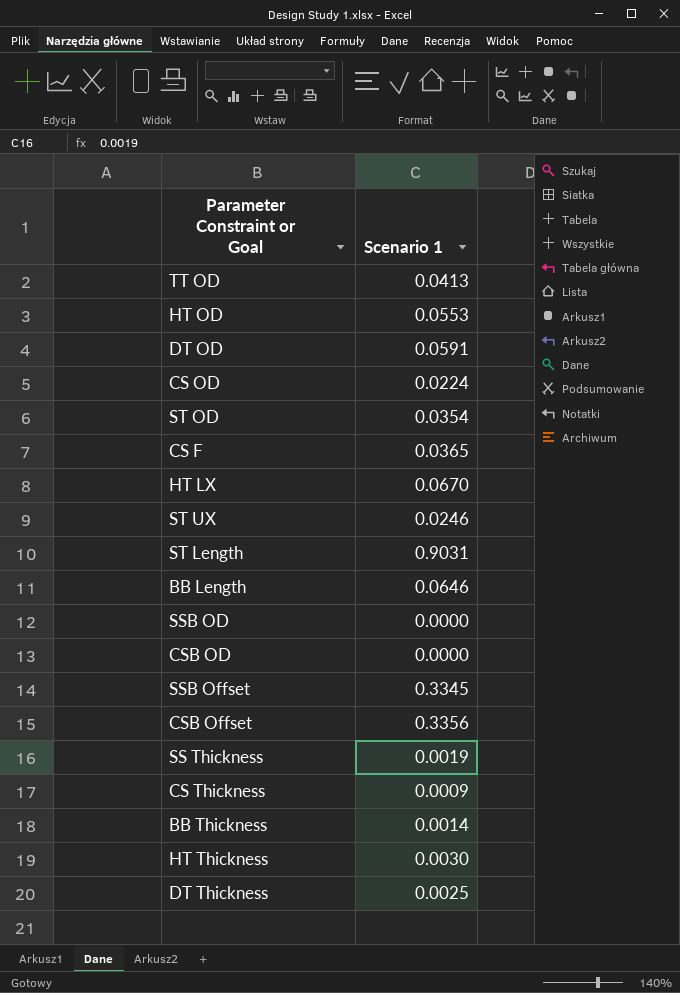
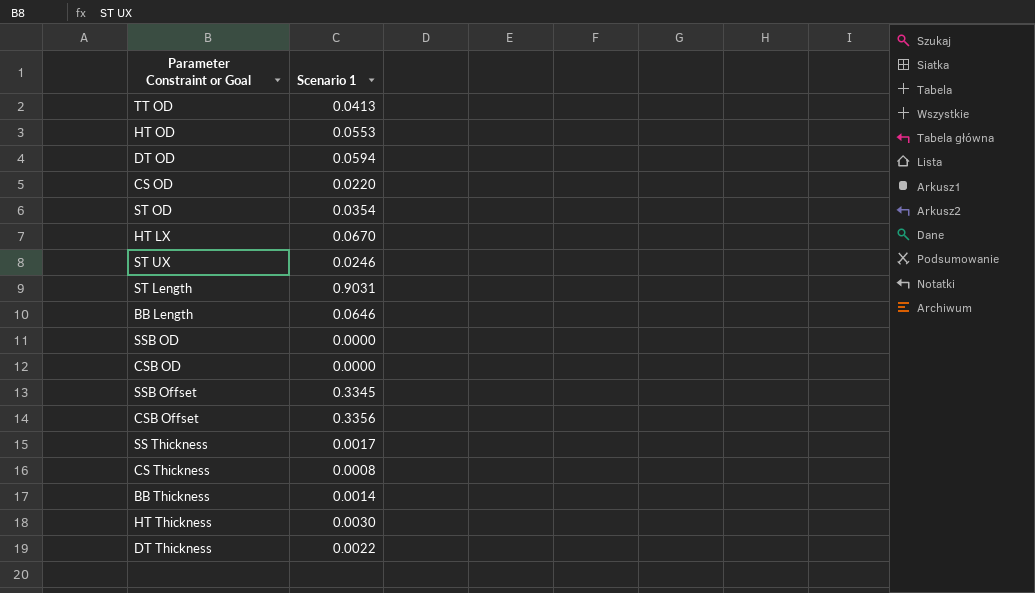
row CS F: 0.0365 -> none
DT OD | Scenario 1: 0.0591 -> 0.0594
CS OD | Scenario 1: 0.0224 -> 0.0220
SS Thickness | Scenario 1: 0.0019 -> 0.0017
CS Thickness | Scenario 1: 0.0009 -> 0.0008
DT Thickness | Scenario 1: 0.0025 -> 0.0022

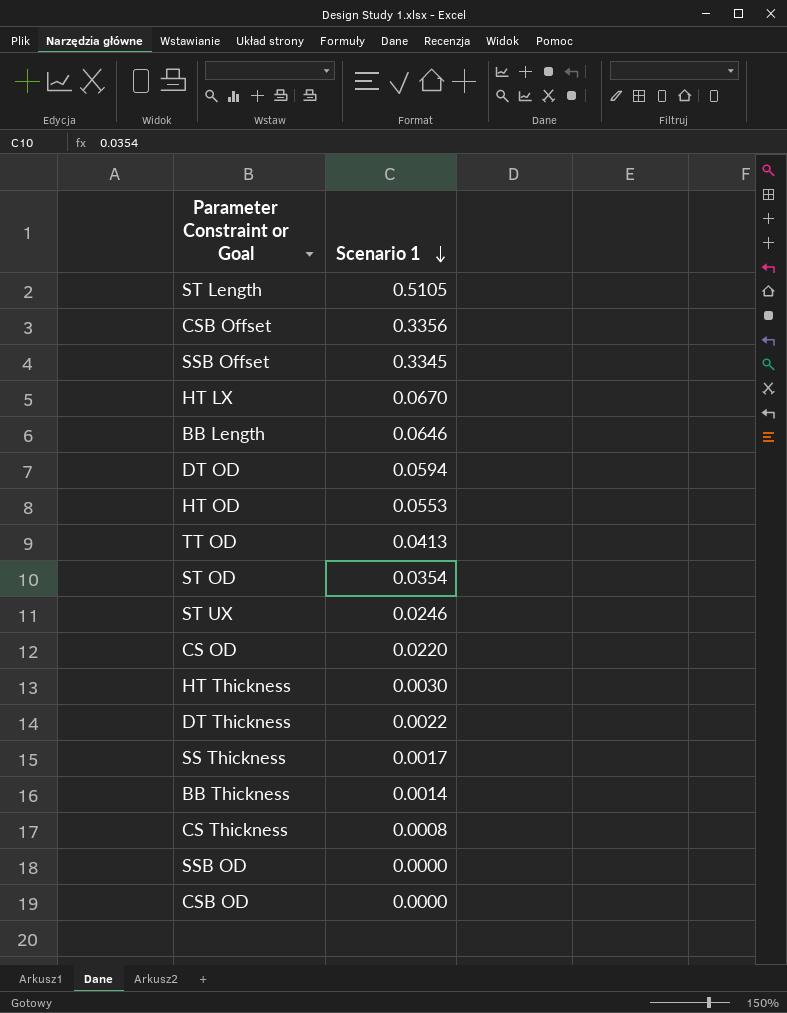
row order: none -> Scenario 1 descending
ST Length | Scenario 1: 0.9031 -> 0.5105

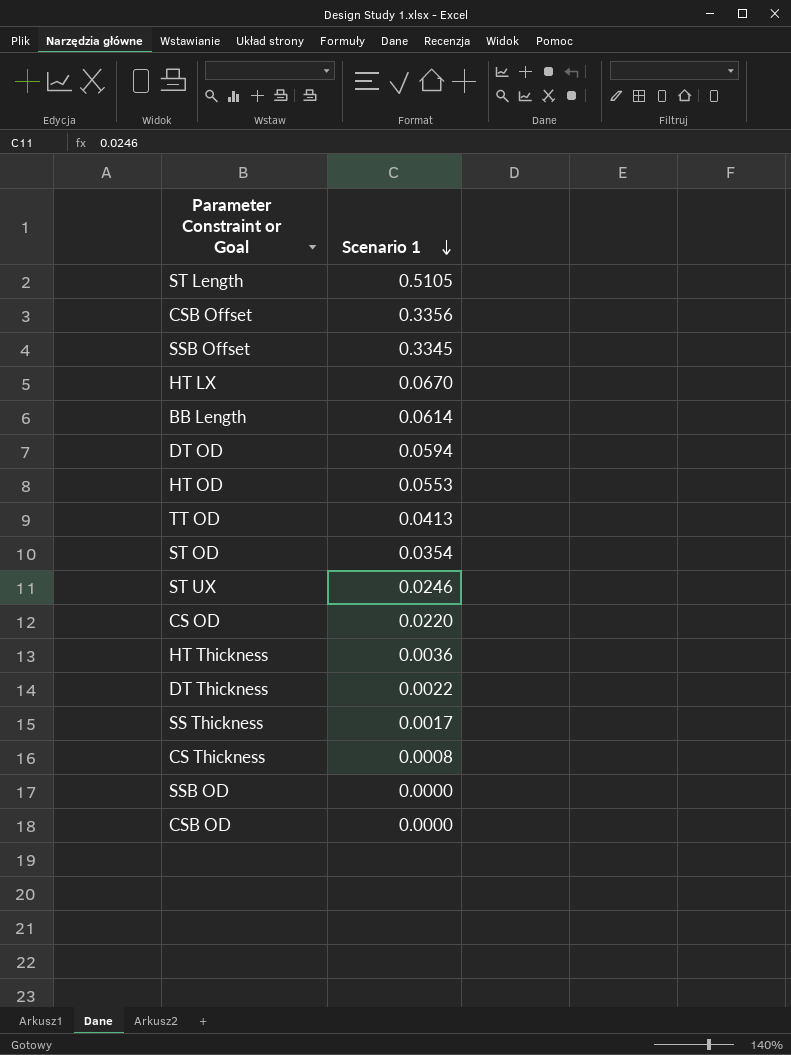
row BB Thickness: 0.0014 -> none
BB Length | Scenario 1: 0.0646 -> 0.0614
HT Thickness | Scenario 1: 0.0030 -> 0.0036

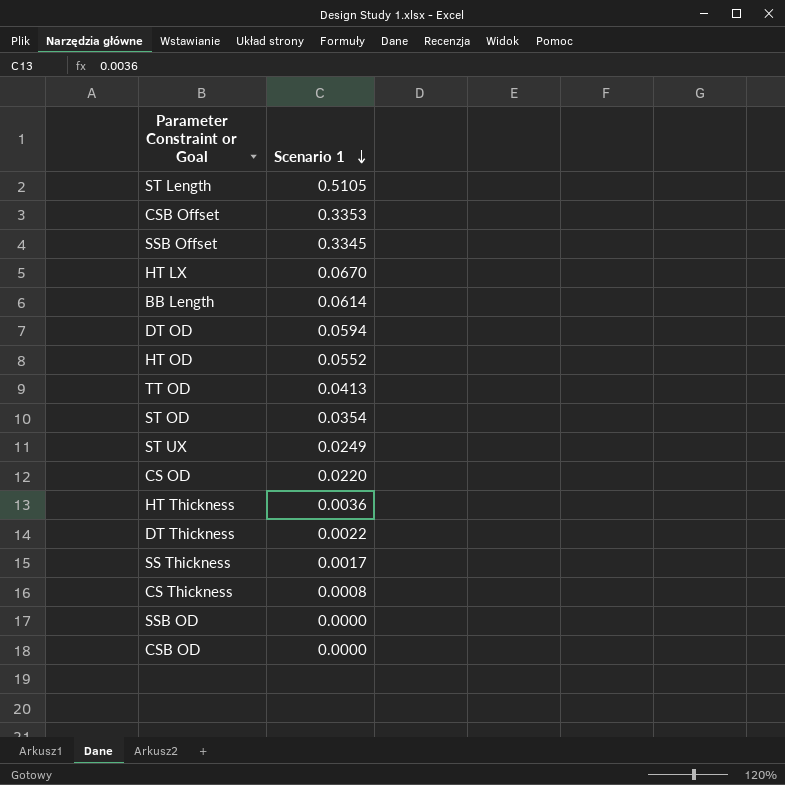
CSB Offset | Scenario 1: 0.3356 -> 0.3353
HT OD | Scenario 1: 0.0553 -> 0.0552
ST UX | Scenario 1: 0.0246 -> 0.0249

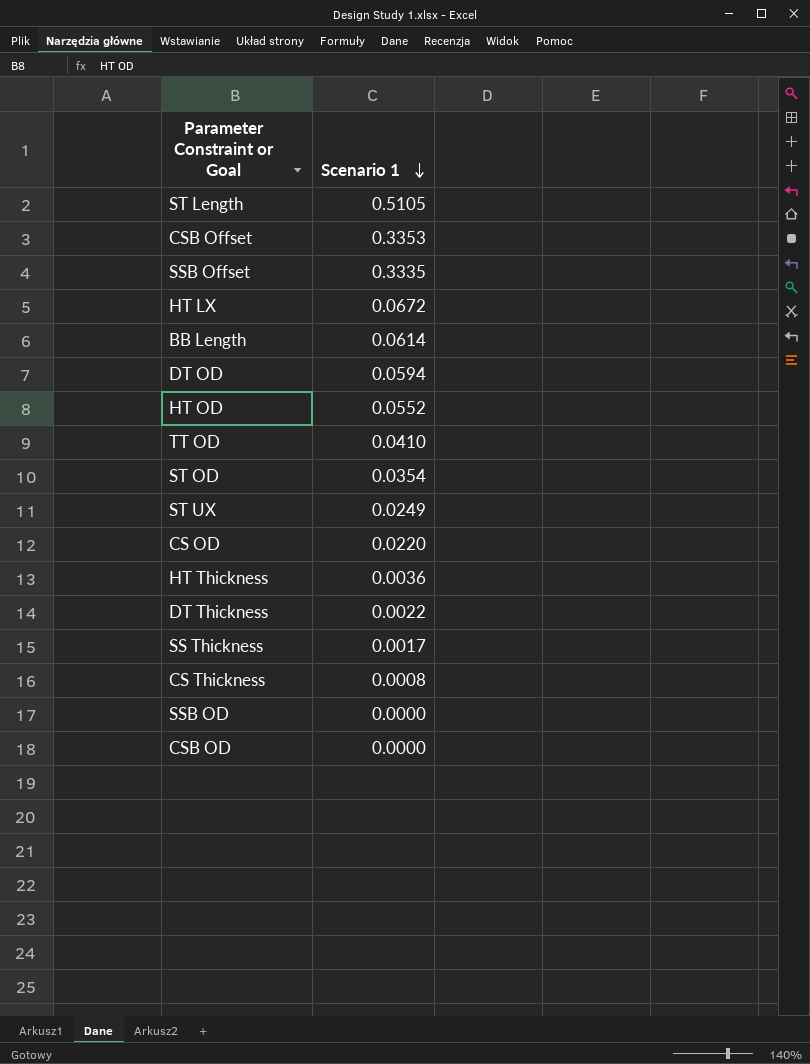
SSB Offset | Scenario 1: 0.3345 -> 0.3335
HT LX | Scenario 1: 0.0670 -> 0.0672
TT OD | Scenario 1: 0.0413 -> 0.0410

